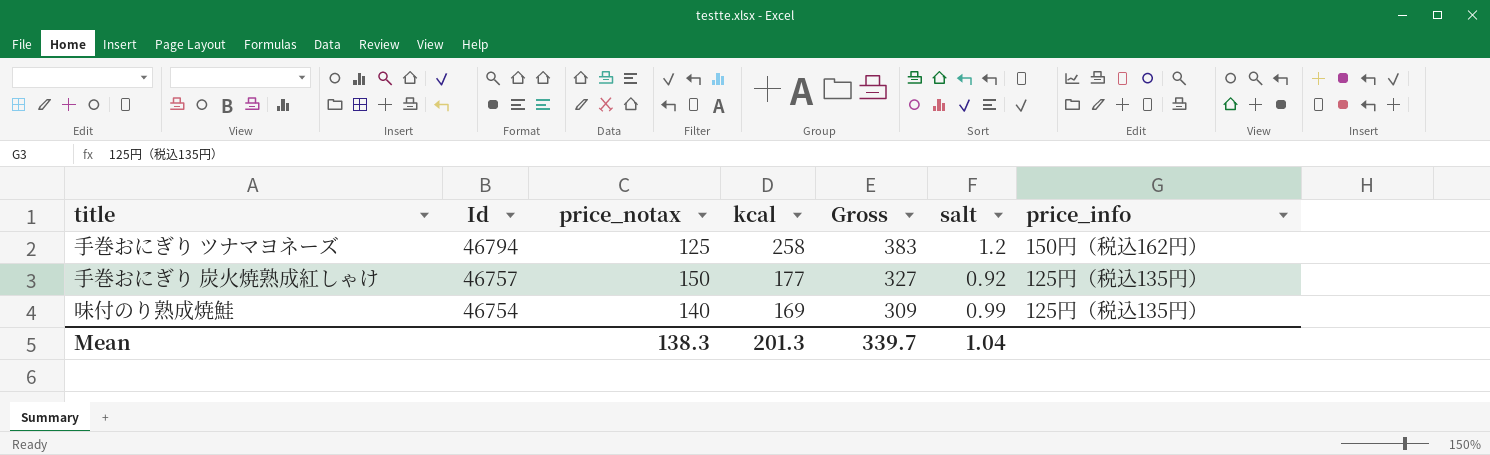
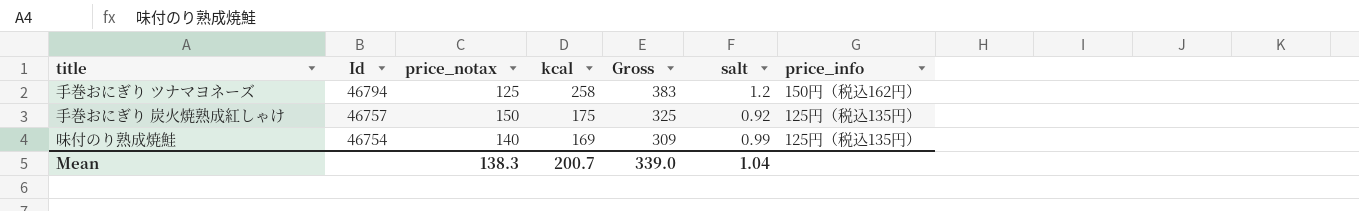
手巻おにぎり 炭火焼熟成紅しゃけ | kcal: 177 -> 175
手巻おにぎり 炭火焼熟成紅しゃけ | Gross: 327 -> 325
Mean | kcal: 201.3 -> 200.7
Mean | Gross: 339.7 -> 339.0

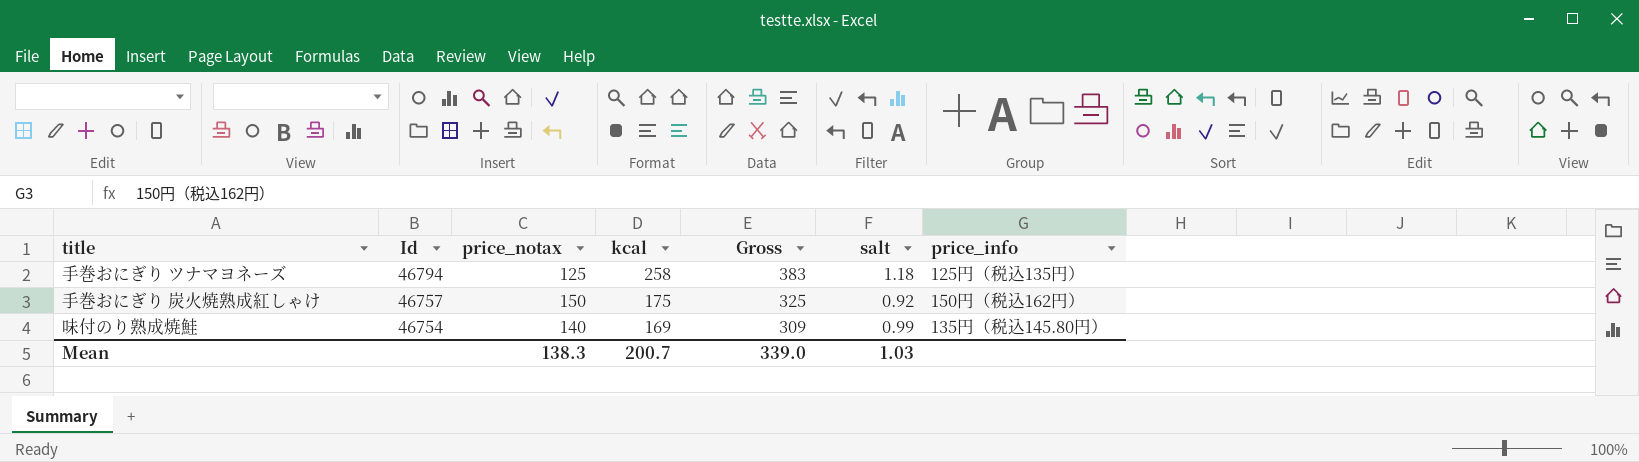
手巻おにぎり ツナマヨネーズ | salt: 1.2 -> 1.18
手巻おにぎり ツナマヨネーズ | price_info: 150円（税込162円） -> 125円（税込135円）
手巻おにぎり 炭火焼熟成紅しゃけ | price_info: 125円（税込135円） -> 150円（税込162円）
味付のり熟成焼鮭 | price_info: 125円（税込135円） -> 135円（税込145.80円）
Mean | salt: 1.04 -> 1.03

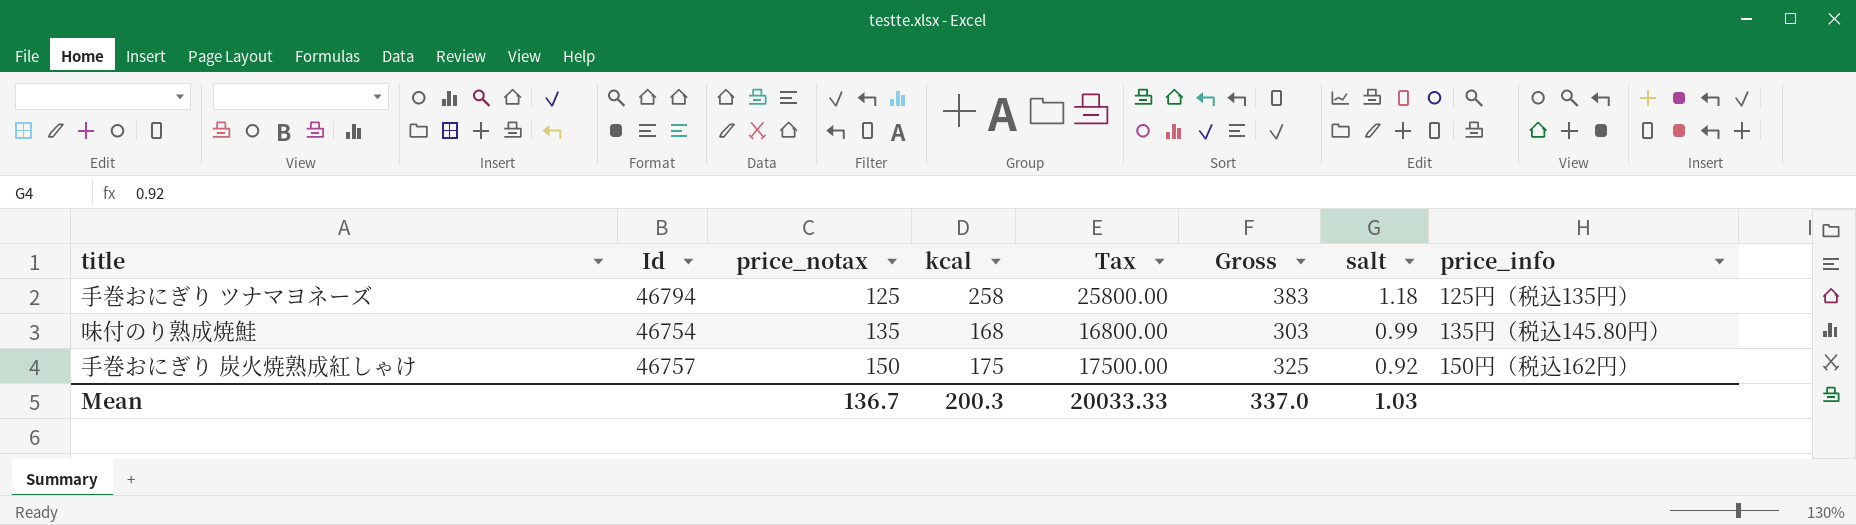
row order: Id descending -> price_notax ascending
column Tax | formula: none -> [kcal] * 100
味付のり熟成焼鮭 | price_notax: 140 -> 135
味付のり熟成焼鮭 | kcal: 169 -> 168
味付のり熟成焼鮭 | Gross: 309 -> 303
Mean | price_notax: 138.3 -> 136.7
Mean | kcal: 200.7 -> 200.3
Mean | Gross: 339.0 -> 337.0

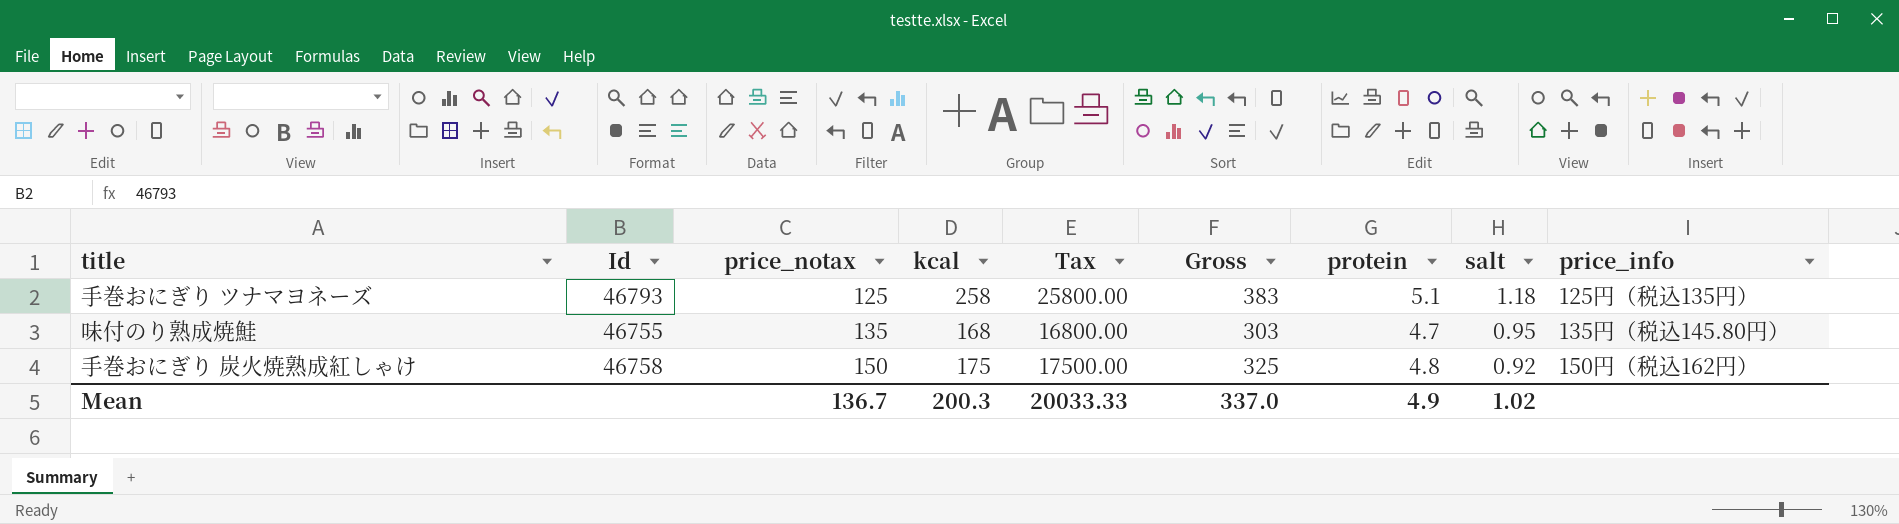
column protein | position: none -> 7
手巻おにぎり ツナマヨネーズ | Id: 46794 -> 46793
味付のり熟成焼鮭 | Id: 46754 -> 46755
味付のり熟成焼鮭 | salt: 0.99 -> 0.95
手巻おにぎり 炭火焼熟成紅しゃけ | Id: 46757 -> 46758
Mean | salt: 1.03 -> 1.02

